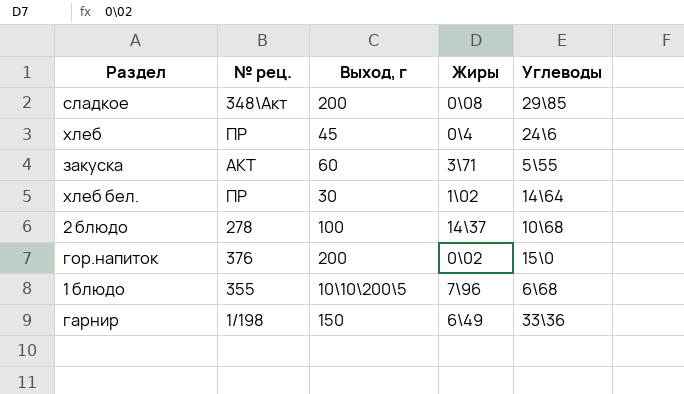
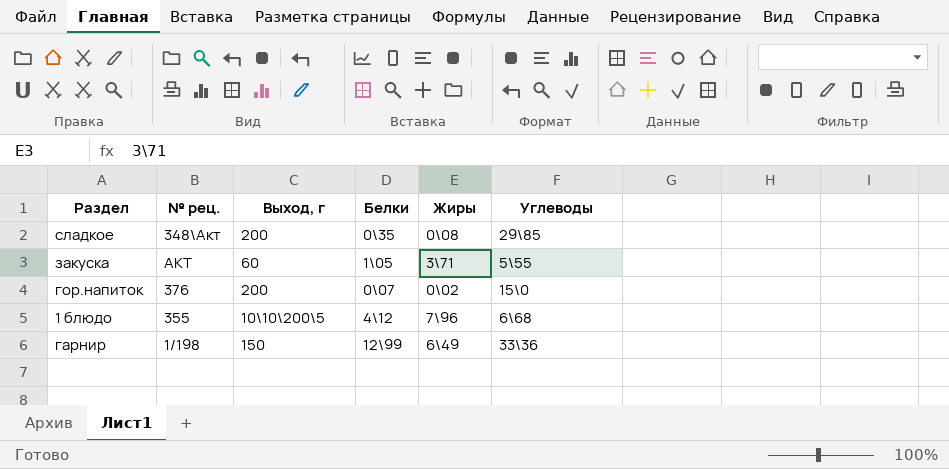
column Белки | position: none -> 4
row хлеб: ПР | 45 | 0\4 | 24\6 -> none
row хлеб бел.: ПР | 30 | 1\02 | 14\64 -> none
row 2 блюдо: 278 | 100 | 14\37 | 10\68 -> none

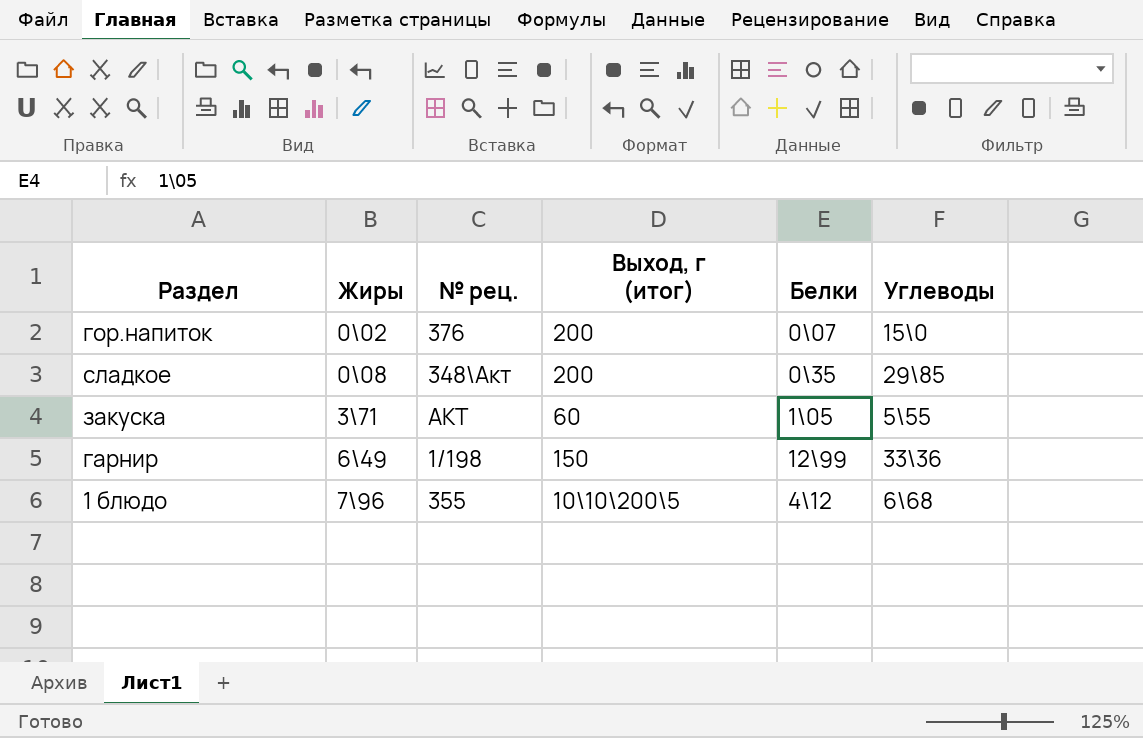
row order: none -> Жиры ascending
column Жиры | position: 5 -> 2
column name: Выход, г -> Выход, г (итог)

